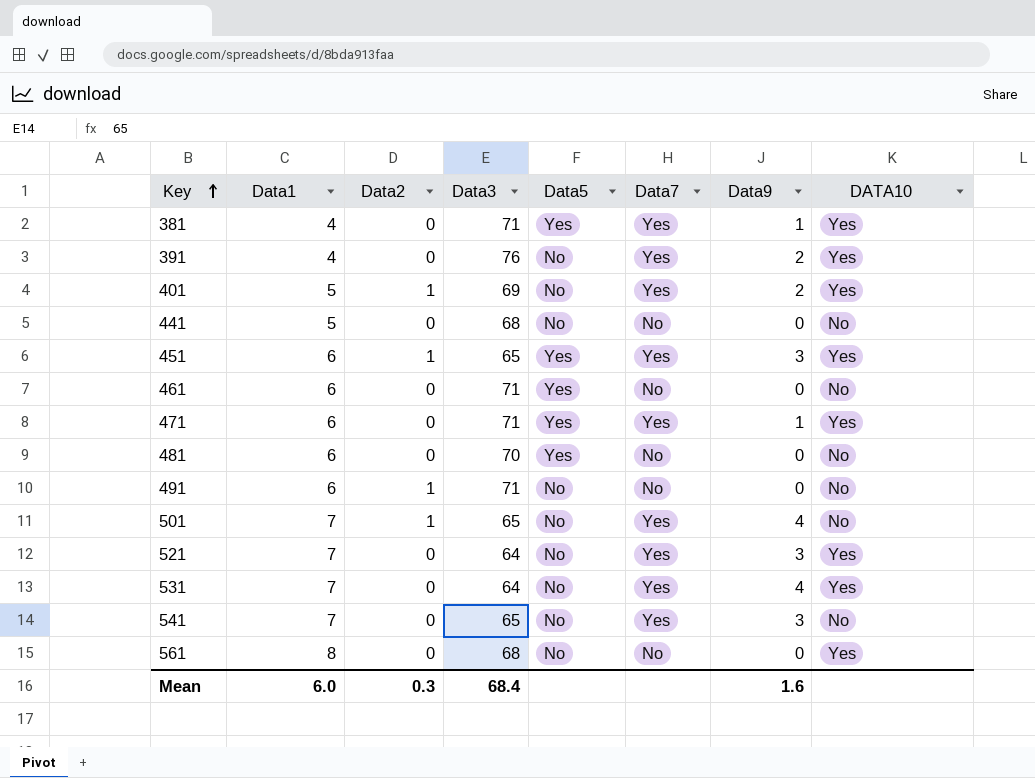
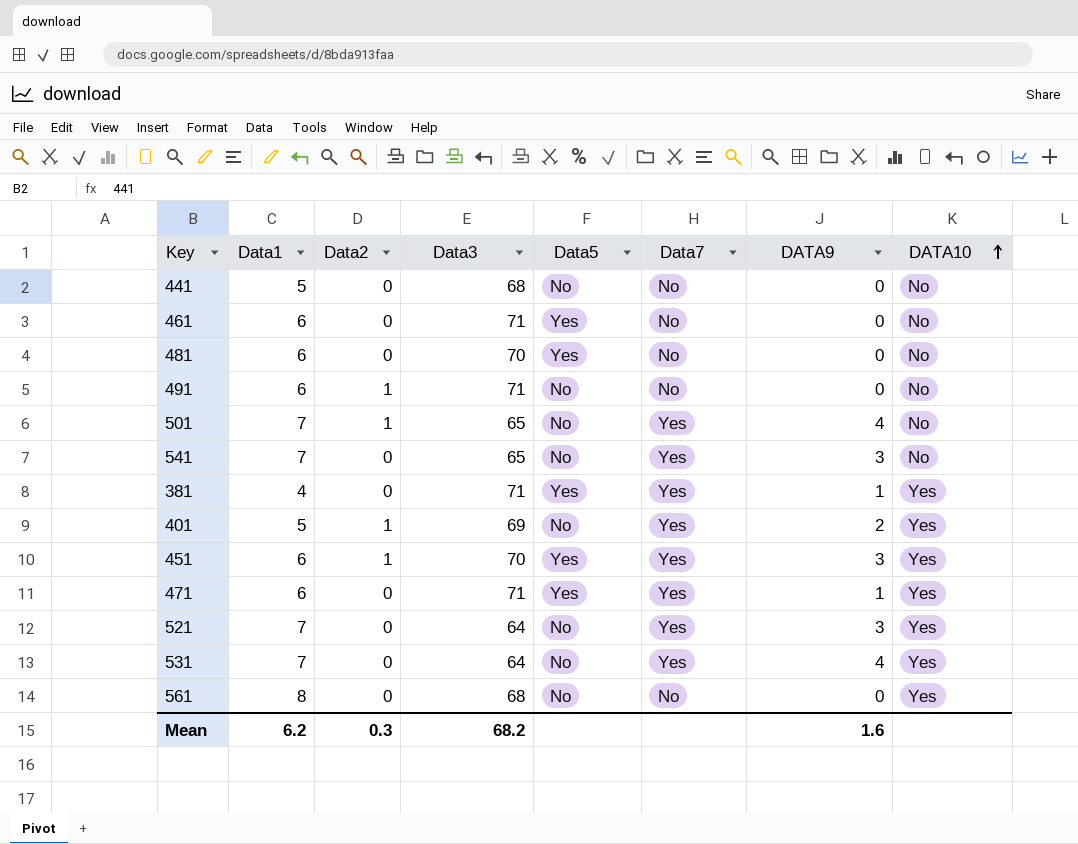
row order: Key ascending -> DATA10 ascending
column name: Data9 -> DATA9
row 391: 4 | 0 | 76 | No | Yes | 2 | Yes -> none
451 | Data3: 65 -> 70
Mean | Data1: 6.0 -> 6.2
Mean | Data3: 68.4 -> 68.2

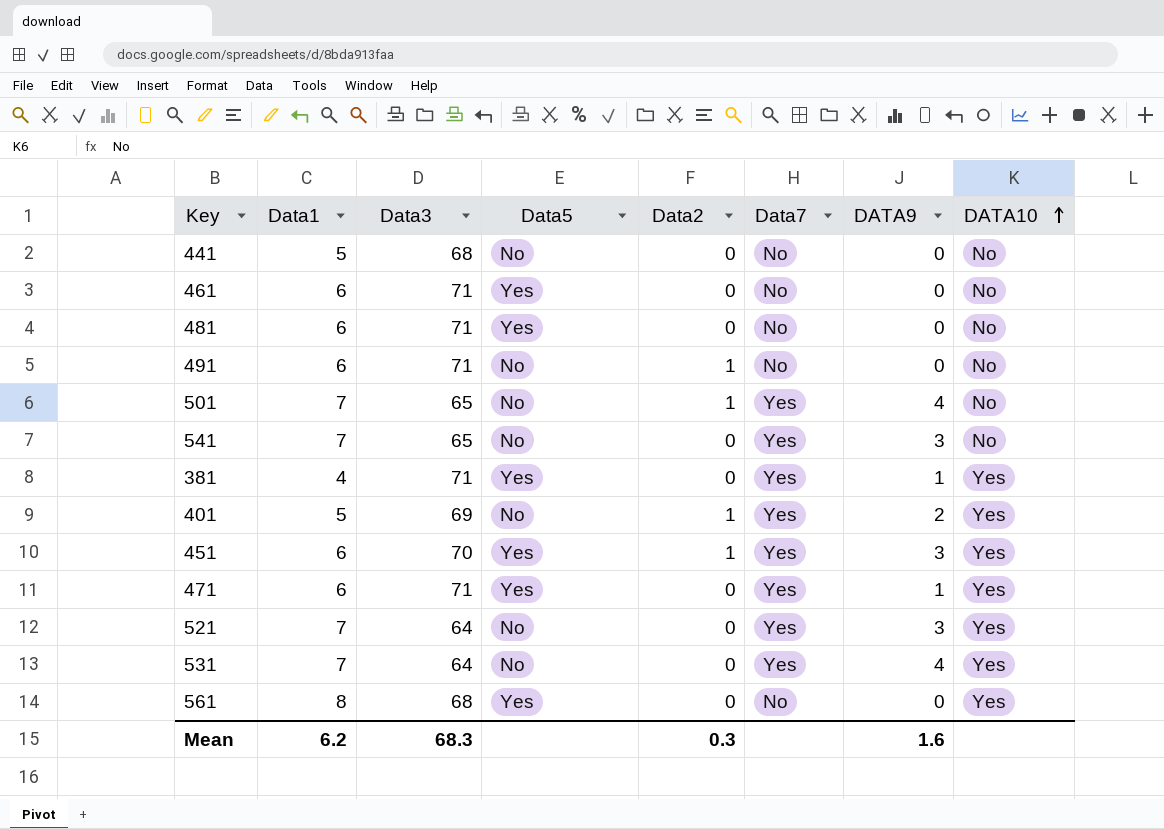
column Data2 | position: 3 -> 5
481 | Data3: 70 -> 71
561 | Data5: No -> Yes
Mean | Data3: 68.2 -> 68.3

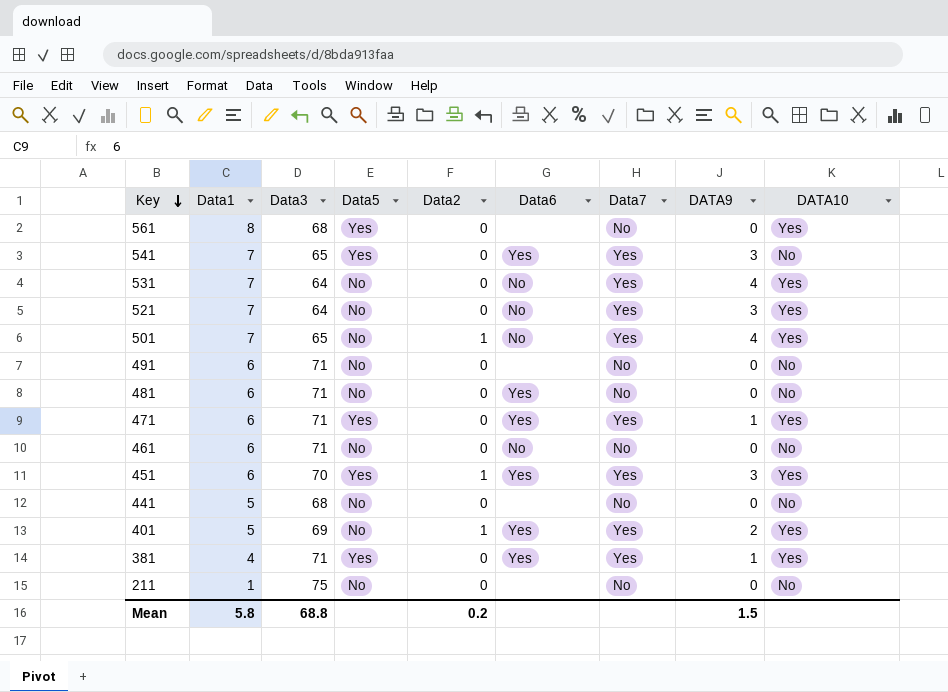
row order: DATA10 ascending -> Key descending
column Data6 | position: none -> 6
541 | Data5: No -> Yes
501 | DATA10: No -> Yes
491 | Data2: 1 -> 0
481 | Data5: Yes -> No
461 | Data5: Yes -> No
row 211: none -> 1 | 75 | No | 0 | none | No | 0 | No
Mean | Data1: 6.2 -> 5.8
Mean | Data3: 68.3 -> 68.8
Mean | Data2: 0.3 -> 0.2
Mean | DATA9: 1.6 -> 1.5

